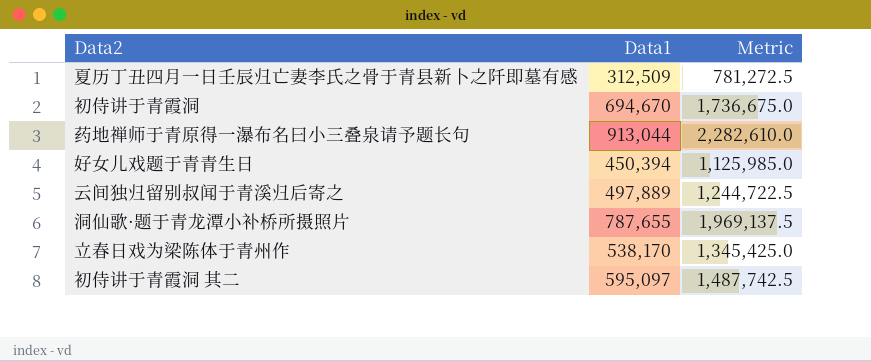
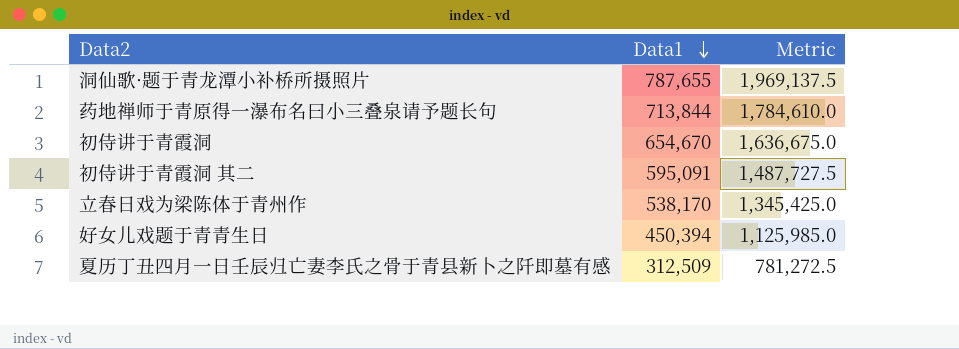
row order: none -> Data1 descending
row 云间独归留别叔闻于青溪归后寄之: 497,889 | 1,244,722.5 -> none
药地禅师于青原得一瀑布名曰小三叠泉请予题长句 | Data1: 913,044 -> 713,844
药地禅师于青原得一瀑布名曰小三叠泉请予题长句 | Metric: 2,282,610.0 -> 1,784,610.0
初侍讲于青霞洞 | Data1: 694,670 -> 654,670
初侍讲于青霞洞 | Metric: 1,736,675.0 -> 1,636,675.0
初侍讲于青霞洞 其二 | Data1: 595,097 -> 595,091
初侍讲于青霞洞 其二 | Metric: 1,487,742.5 -> 1,487,727.5

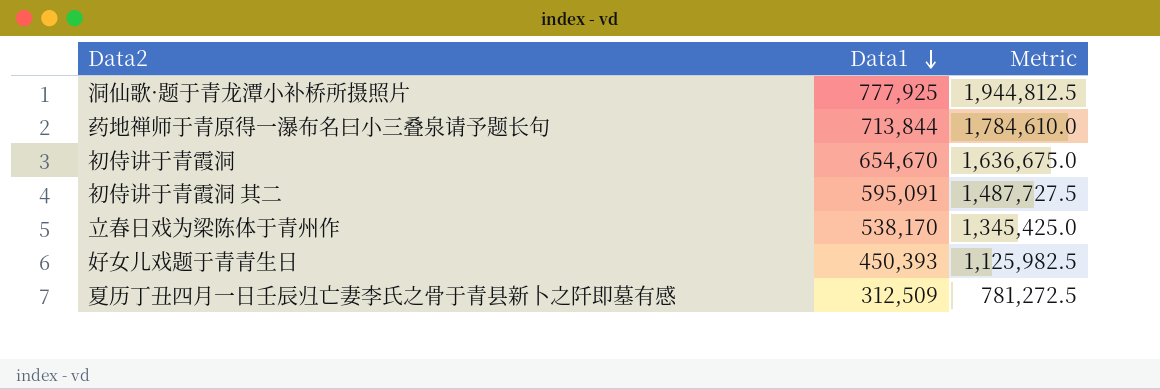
洞仙歌·题于青龙潭小补桥所摄照片 | Data1: 787,655 -> 777,925
洞仙歌·题于青龙潭小补桥所摄照片 | Metric: 1,969,137.5 -> 1,944,812.5
好女儿戏题于青青生日 | Data1: 450,394 -> 450,393
好女儿戏题于青青生日 | Metric: 1,125,985.0 -> 1,125,982.5

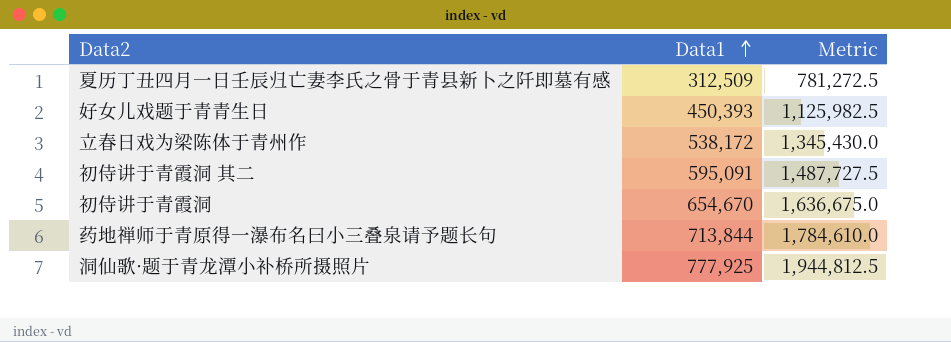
row order: Data1 descending -> Data1 ascending
立春日戏为梁陈体于青州作 | Data1: 538,170 -> 538,172
立春日戏为梁陈体于青州作 | Metric: 1,345,425.0 -> 1,345,430.0

